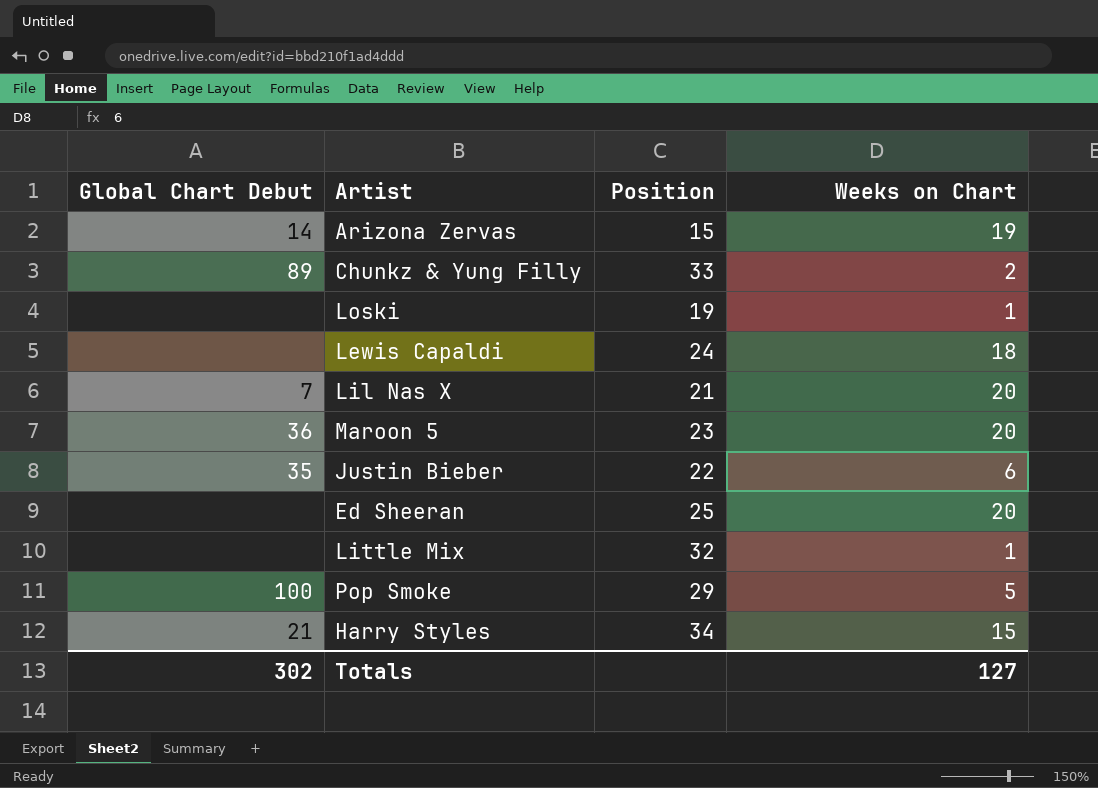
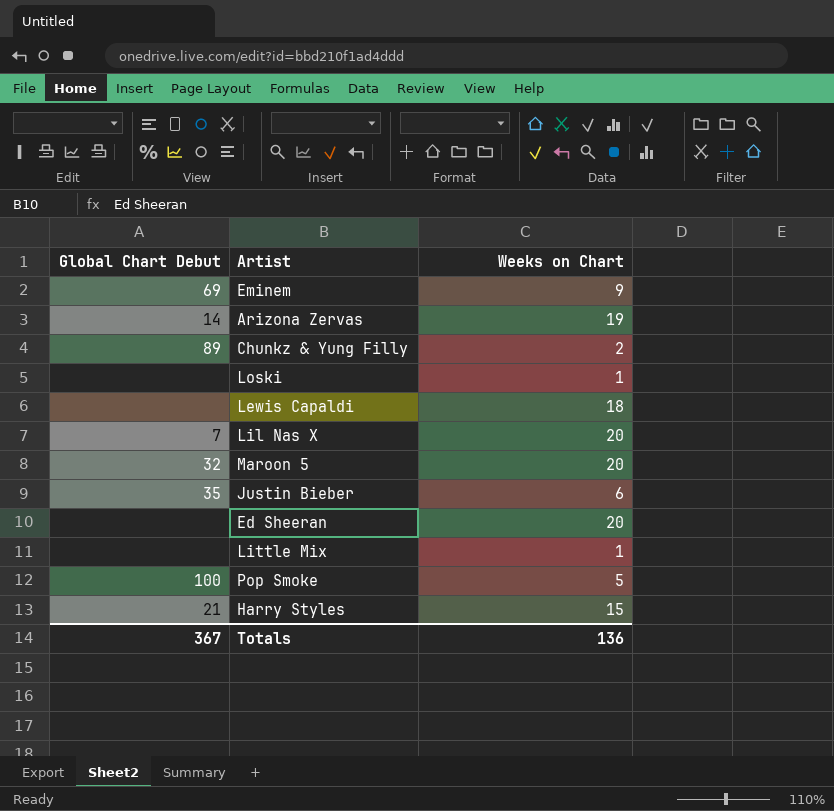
column Position | position: 3 -> none
row Eminem: none -> 69 | 9
Maroon 5 | Global Chart Debut: 36 -> 32
Totals | Global Chart Debut: 302 -> 367
Totals | Weeks on Chart: 127 -> 136

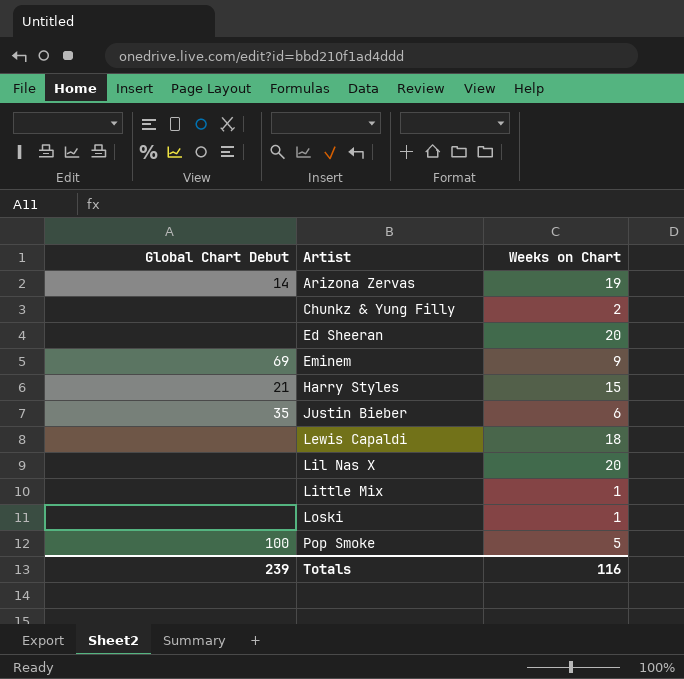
row order: none -> Artist ascending
row Maroon 5: 32 | 20 -> none
Chunkz & Yung Filly | Global Chart Debut: 89 -> none
Lil Nas X | Global Chart Debut: 7 -> none
Totals | Global Chart Debut: 367 -> 239
Totals | Weeks on Chart: 136 -> 116

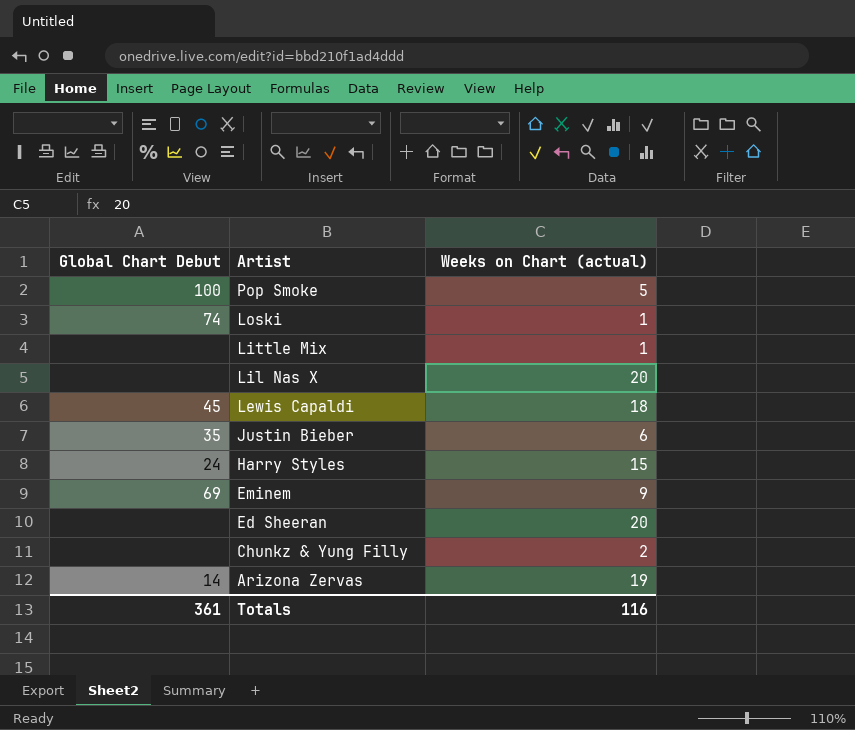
row order: Artist ascending -> Artist descending
column name: Weeks on Chart -> Weeks on Chart (actual)
Loski | Global Chart Debut: none -> 74
Lewis Capaldi | Global Chart Debut: none -> 45
Harry Styles | Global Chart Debut: 21 -> 24
Totals | Global Chart Debut: 239 -> 361

